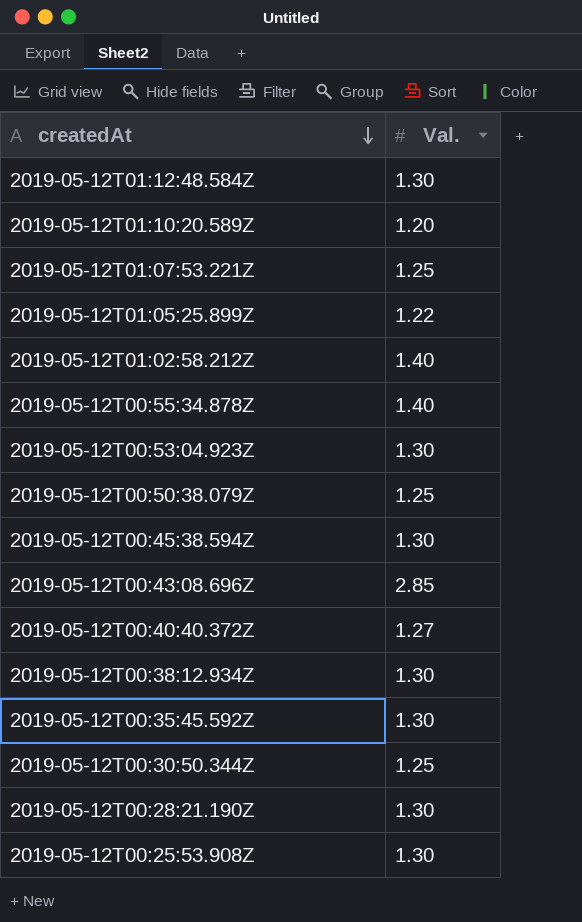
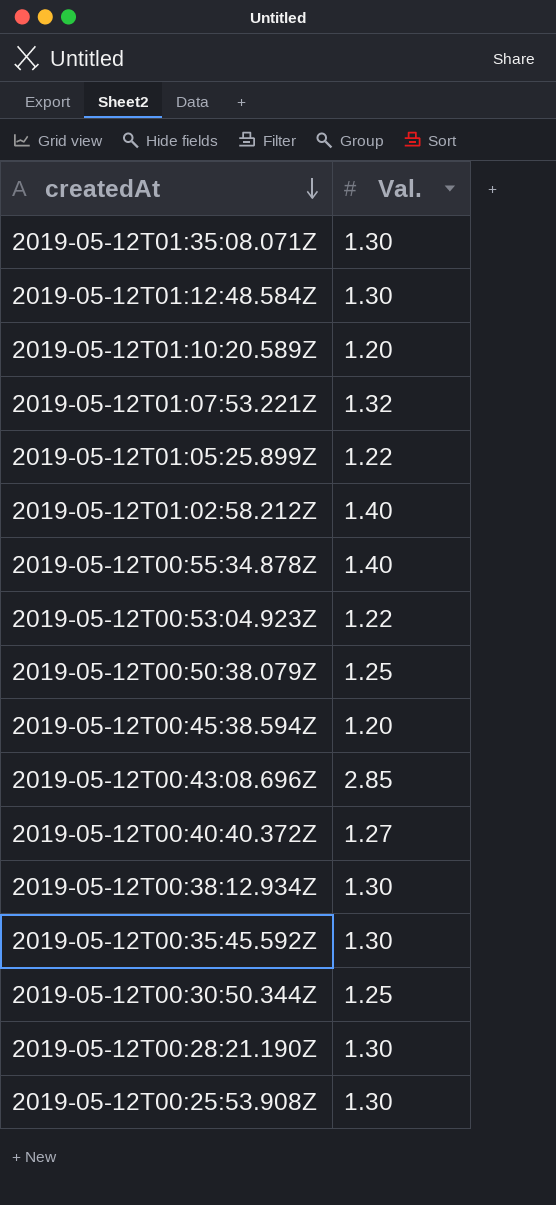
row 2019-05-12T01:35:08.071Z: none -> 1.30
2019-05-12T01:07:53.221Z | Val.: 1.25 -> 1.32
2019-05-12T00:53:04.923Z | Val.: 1.30 -> 1.22
2019-05-12T00:45:38.594Z | Val.: 1.30 -> 1.20

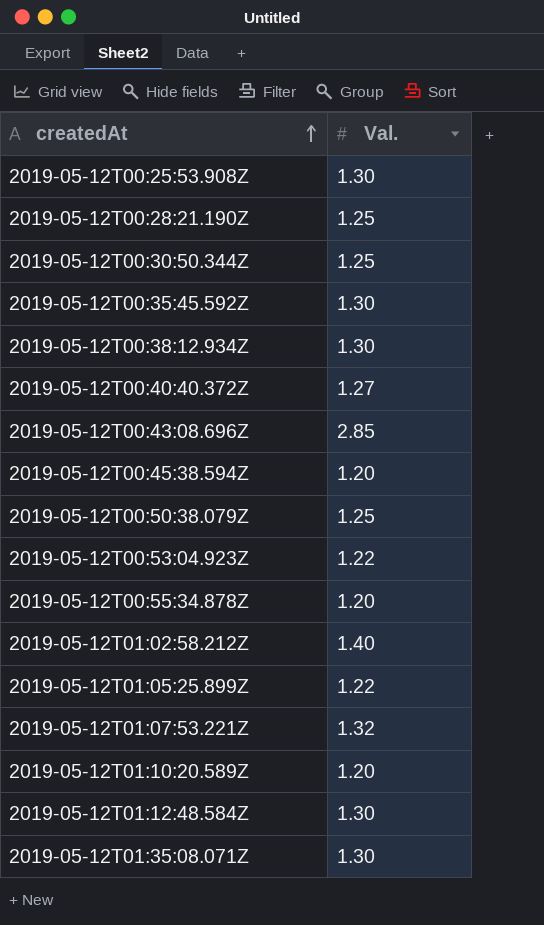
row order: createdAt descending -> createdAt ascending
2019-05-12T00:28:21.190Z | Val.: 1.30 -> 1.25
2019-05-12T00:55:34.878Z | Val.: 1.40 -> 1.20

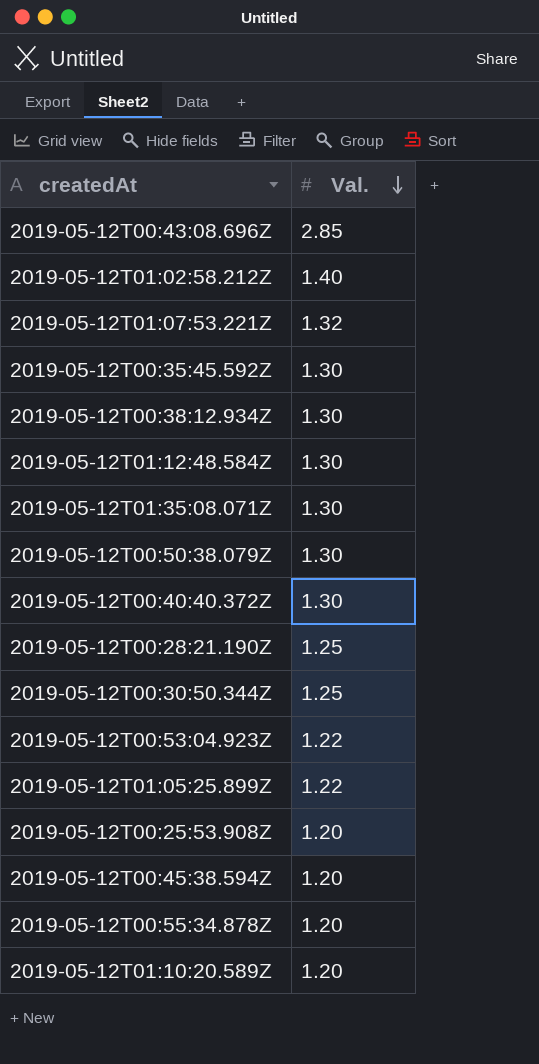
row order: createdAt ascending -> Val. descending
2019-05-12T00:50:38.079Z | Val.: 1.25 -> 1.30
2019-05-12T00:40:40.372Z | Val.: 1.27 -> 1.30
2019-05-12T00:25:53.908Z | Val.: 1.30 -> 1.20

